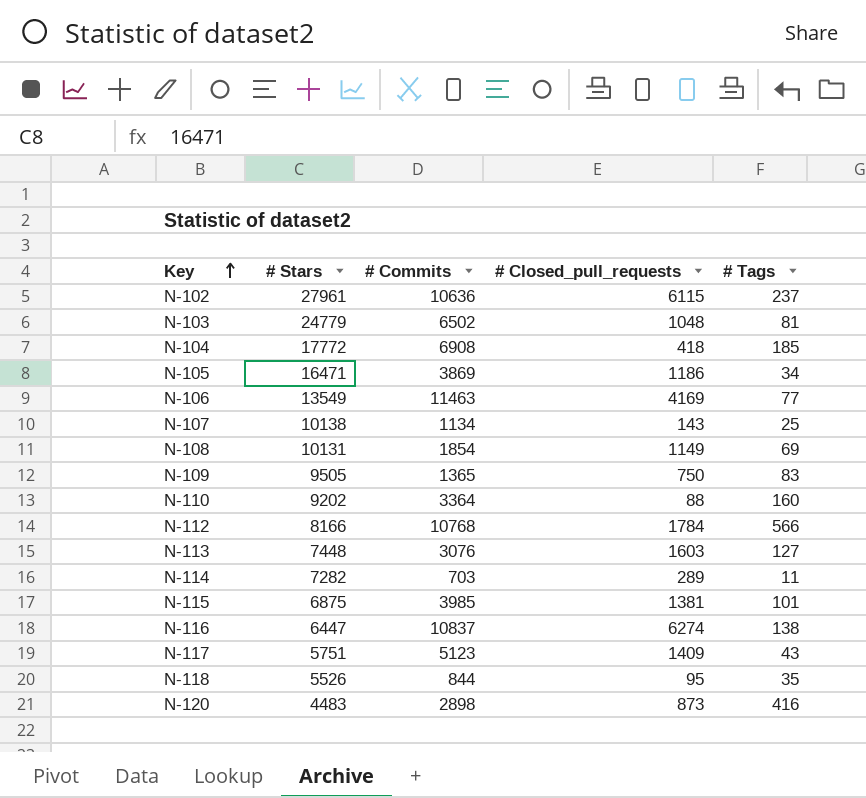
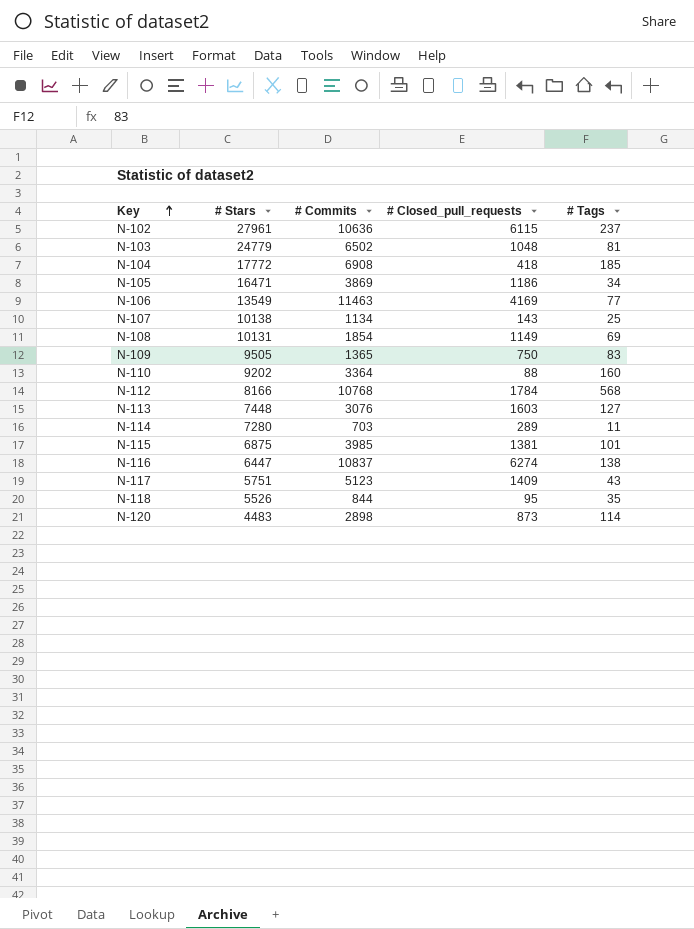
N-112 | # Tags: 566 -> 568
N-114 | # Stars: 7282 -> 7280
N-120 | # Tags: 416 -> 114

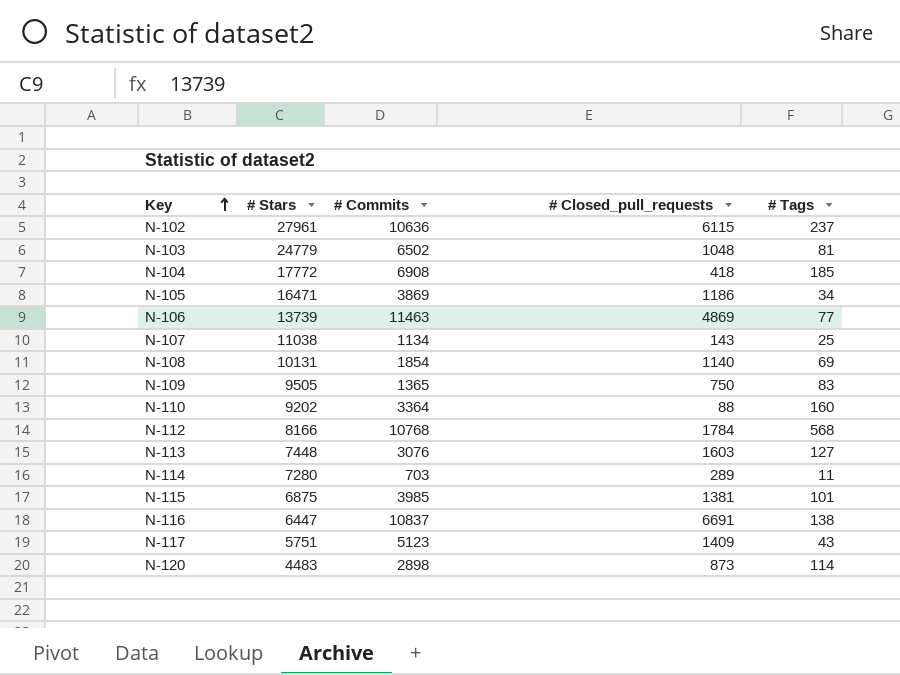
row N-118: 5526 | 844 | 95 | 35 -> none
N-106 | # Stars: 13549 -> 13739
N-106 | # Closed_pull_requests: 4169 -> 4869
N-107 | # Stars: 10138 -> 11038
N-108 | # Closed_pull_requests: 1149 -> 1140
N-116 | # Closed_pull_requests: 6274 -> 6691

